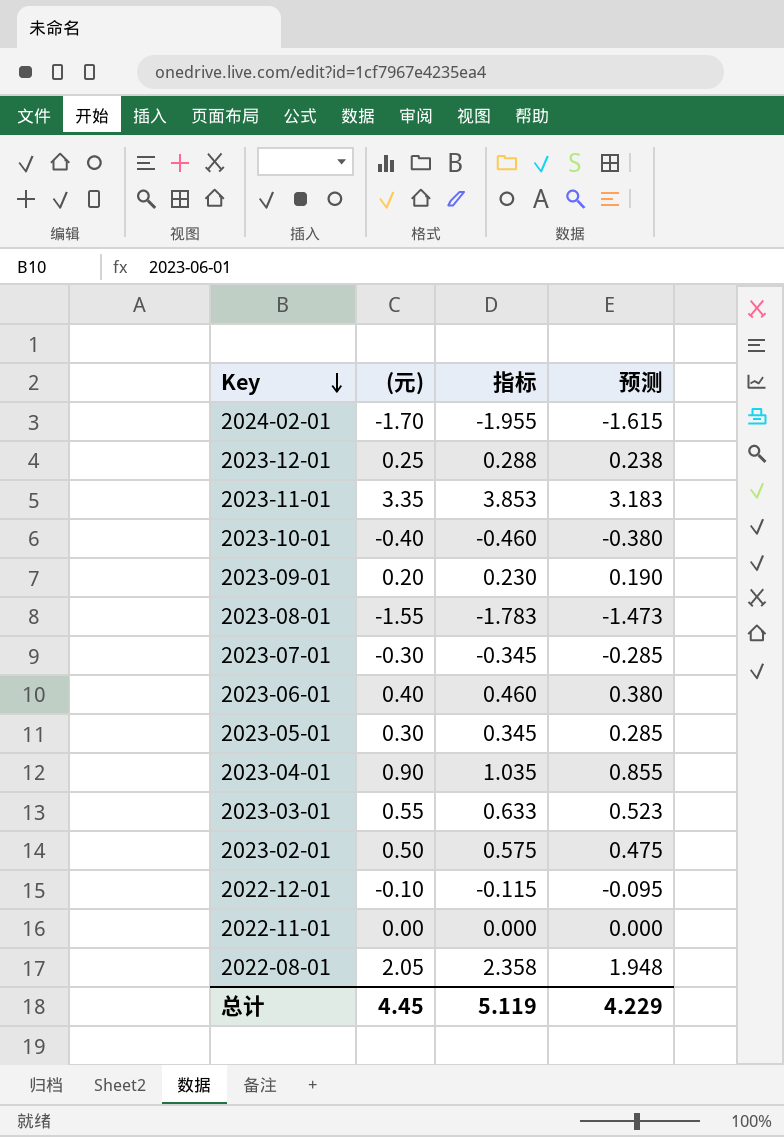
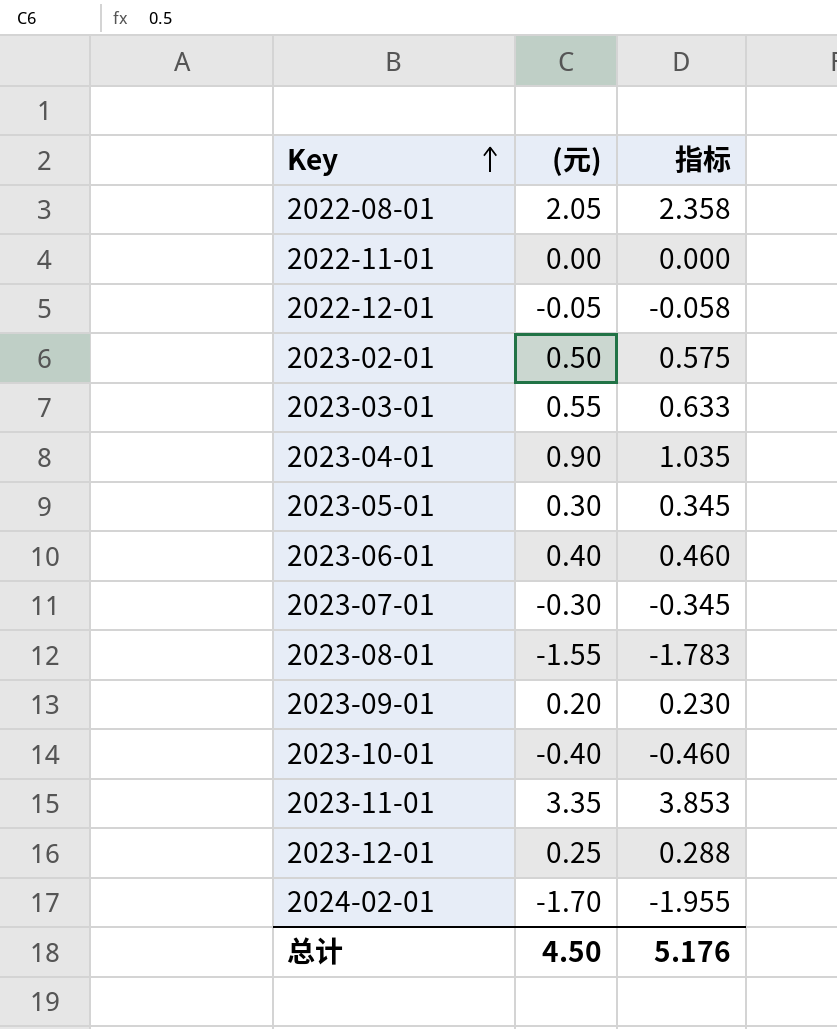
row order: Key descending -> Key ascending
column 预测 | formula: [(元)] * 0.95 -> none
2022-12-01 | (元): -0.10 -> -0.05
2022-12-01 | 指标: -0.115 -> -0.058
总计 | (元): 4.45 -> 4.50
总计 | 指标: 5.119 -> 5.176

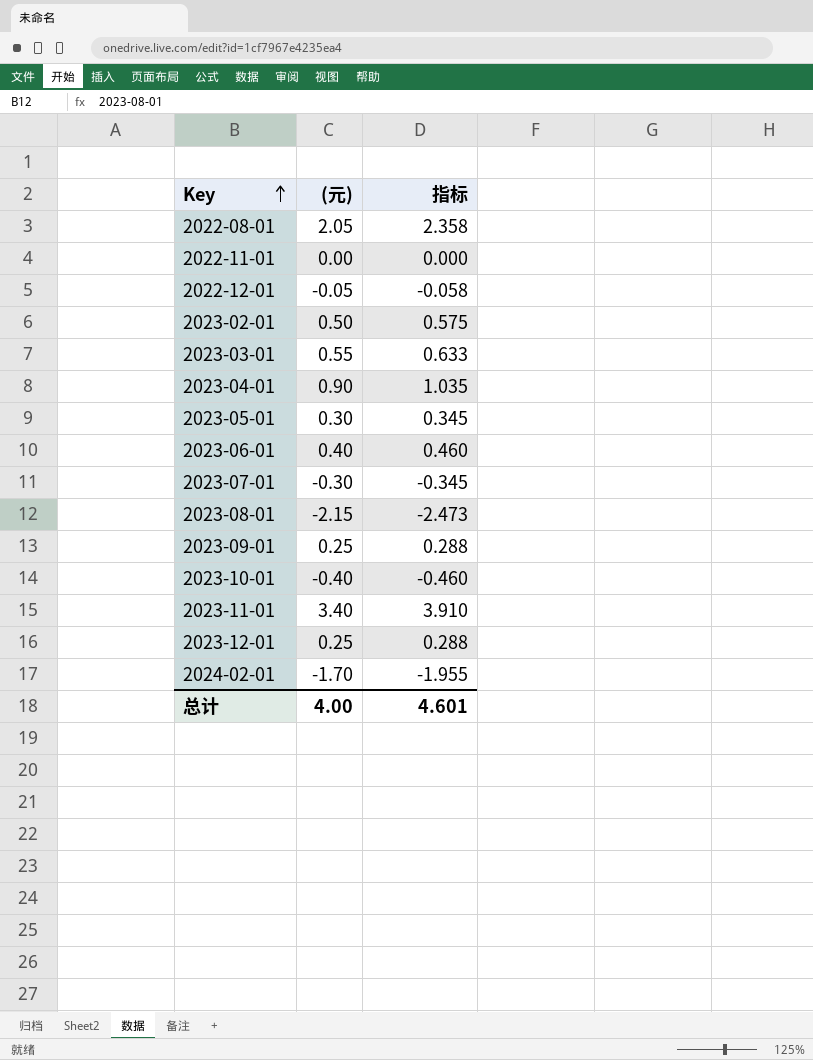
2023-08-01 | (元): -1.55 -> -2.15
2023-08-01 | 指标: -1.783 -> -2.473
2023-09-01 | (元): 0.20 -> 0.25
2023-09-01 | 指标: 0.230 -> 0.288
2023-11-01 | (元): 3.35 -> 3.40
2023-11-01 | 指标: 3.853 -> 3.910
总计 | (元): 4.50 -> 4.00
总计 | 指标: 5.176 -> 4.601

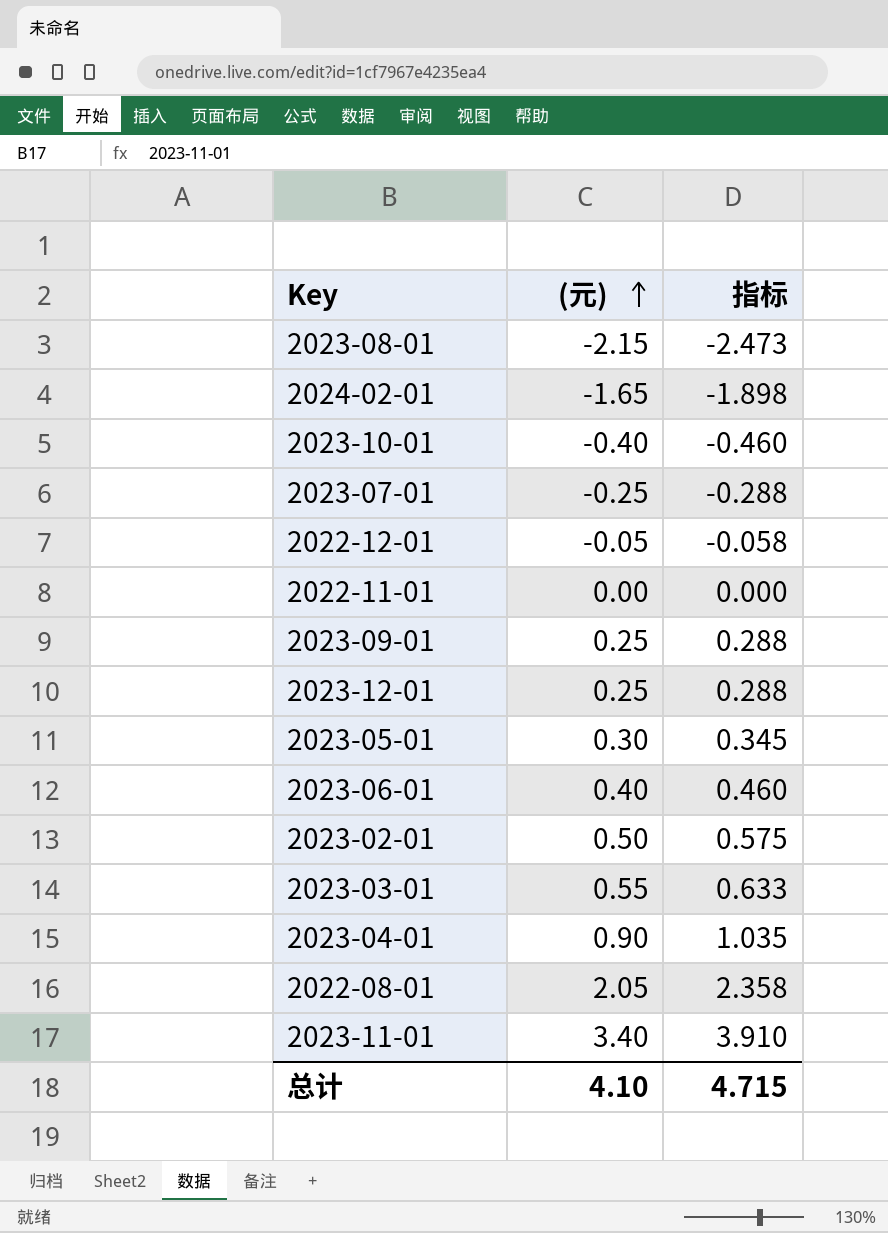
row order: Key ascending -> (元) ascending
2024-02-01 | (元): -1.70 -> -1.65
2024-02-01 | 指标: -1.955 -> -1.898
2023-07-01 | (元): -0.30 -> -0.25
2023-07-01 | 指标: -0.345 -> -0.288
总计 | (元): 4.00 -> 4.10
总计 | 指标: 4.601 -> 4.715

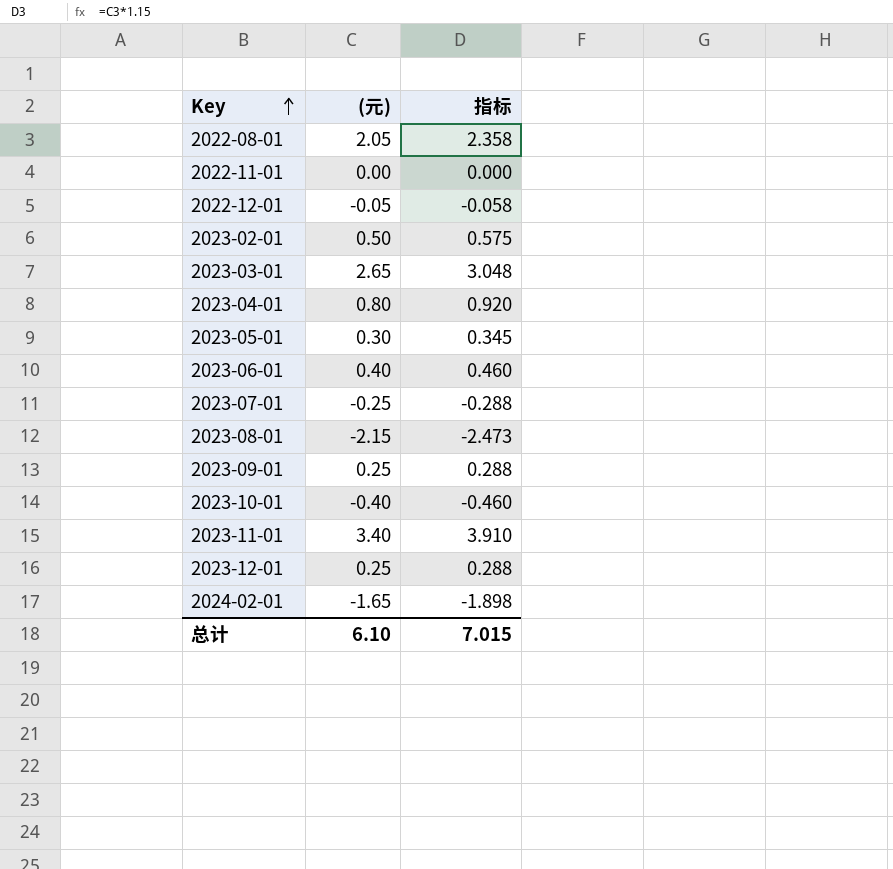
row order: (元) ascending -> Key ascending
2023-03-01 | (元): 0.55 -> 2.65
2023-03-01 | 指标: 0.633 -> 3.048
2023-04-01 | (元): 0.90 -> 0.80
2023-04-01 | 指标: 1.035 -> 0.920
总计 | (元): 4.10 -> 6.10
总计 | 指标: 4.715 -> 7.015

